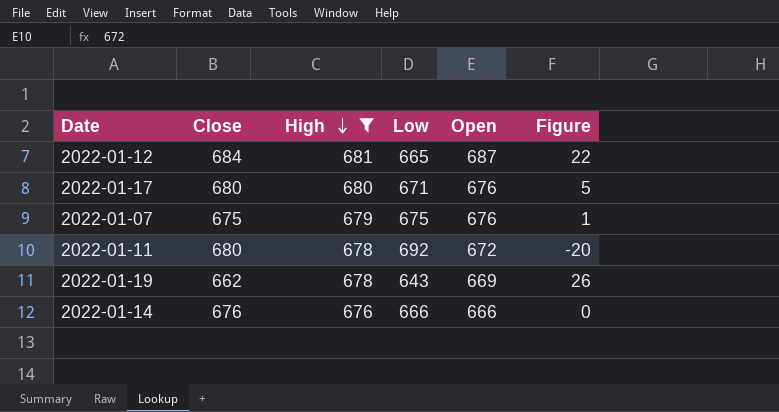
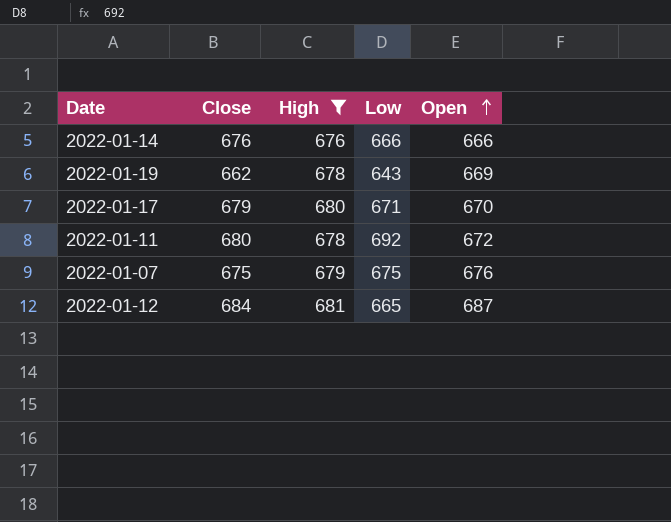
row order: High descending -> Open ascending
column Figure | formula: [Open] - [Low] -> none
2022-01-17 | Close: 680 -> 679
2022-01-17 | Open: 676 -> 670

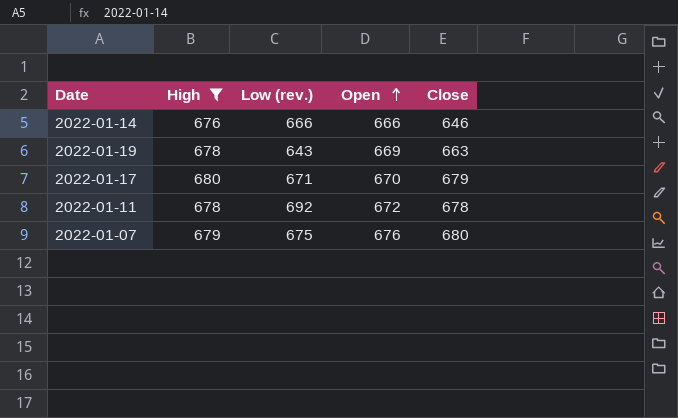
column name: Low -> Low (rev.)
column Close | position: 2 -> 5
row 2022-01-12: 684 | 681 | 665 | 687 -> none
2022-01-14 | Close: 676 -> 646
2022-01-19 | Close: 662 -> 663
2022-01-11 | Close: 680 -> 678
2022-01-07 | Close: 675 -> 680

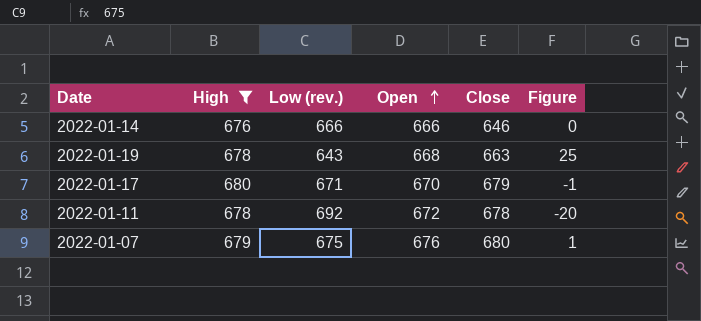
column Figure | formula: none -> [Open] - [Low (rev.)]
2022-01-19 | Open: 669 -> 668

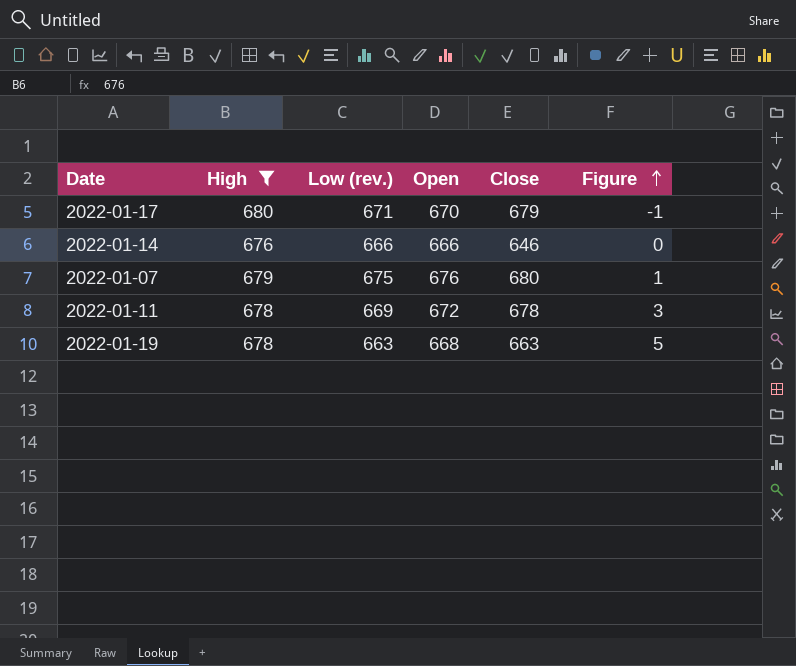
row order: Open ascending -> Figure ascending
2022-01-11 | Low (rev.): 692 -> 669
2022-01-11 | Figure: -20 -> 3
2022-01-19 | Low (rev.): 643 -> 663
2022-01-19 | Figure: 25 -> 5

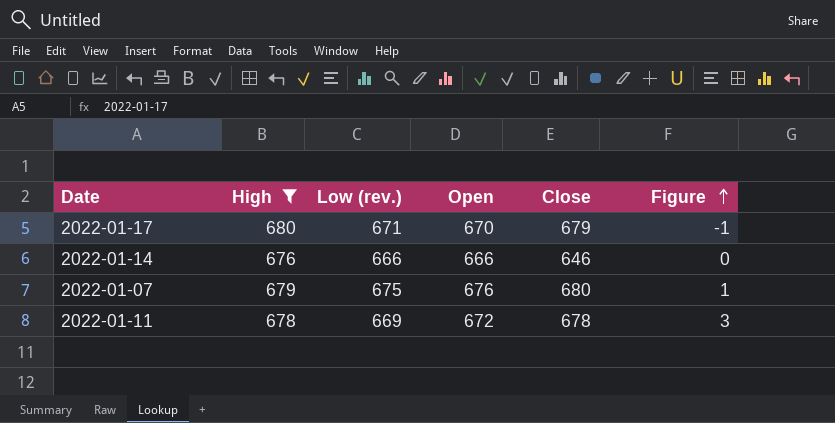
row 2022-01-19: 678 | 663 | 668 | 663 | 5 -> none

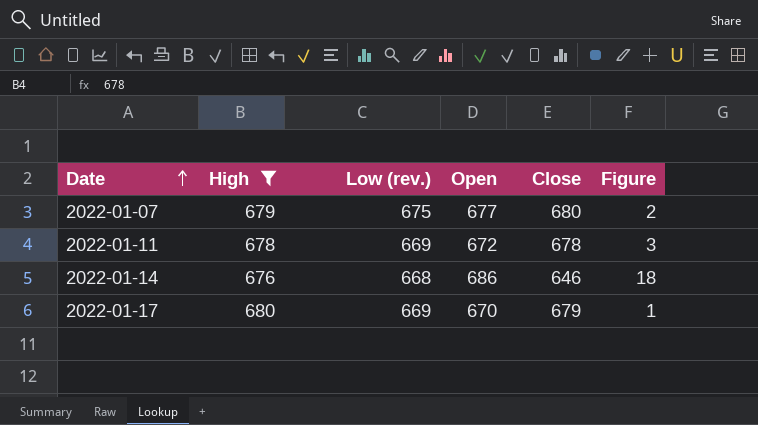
row order: Figure ascending -> Date ascending
2022-01-07 | Open: 676 -> 677
2022-01-07 | Figure: 1 -> 2
2022-01-14 | Low (rev.): 666 -> 668
2022-01-14 | Open: 666 -> 686
2022-01-14 | Figure: 0 -> 18
2022-01-17 | Low (rev.): 671 -> 669
2022-01-17 | Figure: -1 -> 1

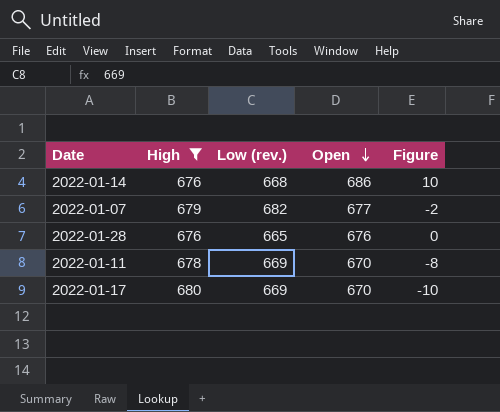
row order: Date ascending -> Open descending
column Close | position: 5 -> none
column Figure | formula: [Open] - [Low (rev.)] -> [Open] - [High]
2022-01-07 | Low (rev.): 675 -> 682
row 2022-01-28: none -> 676 | 665 | 676 | 0
2022-01-11 | Open: 672 -> 670

